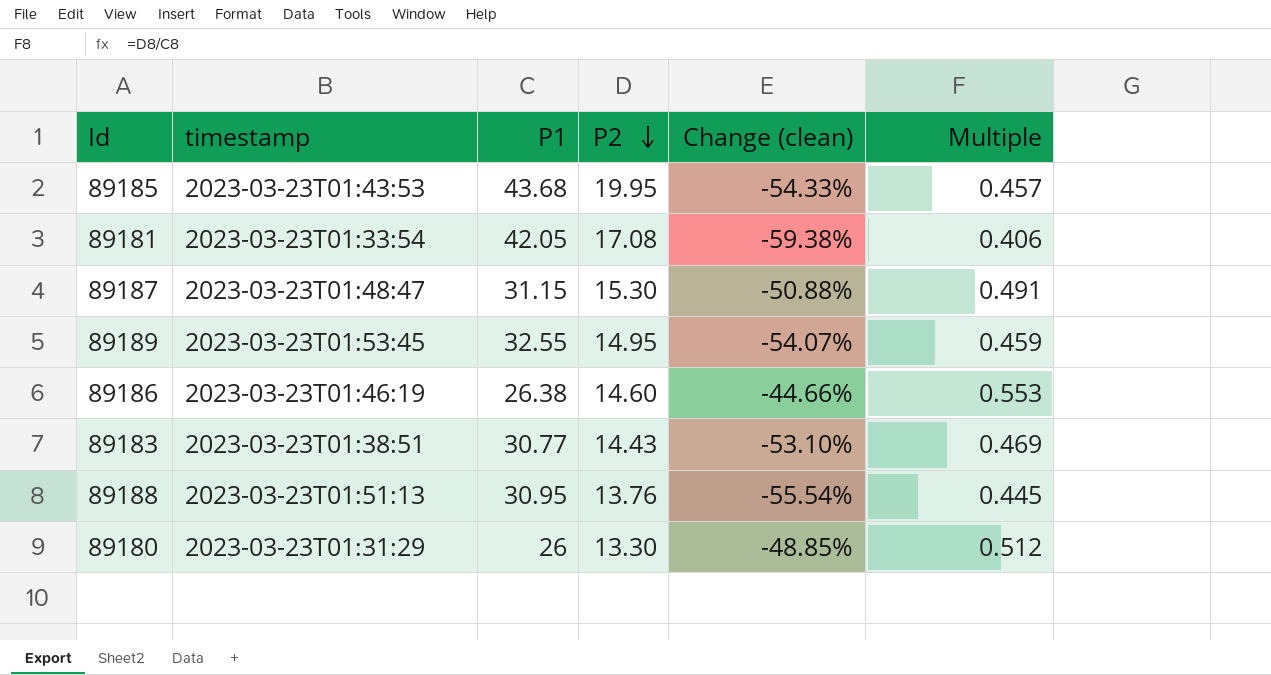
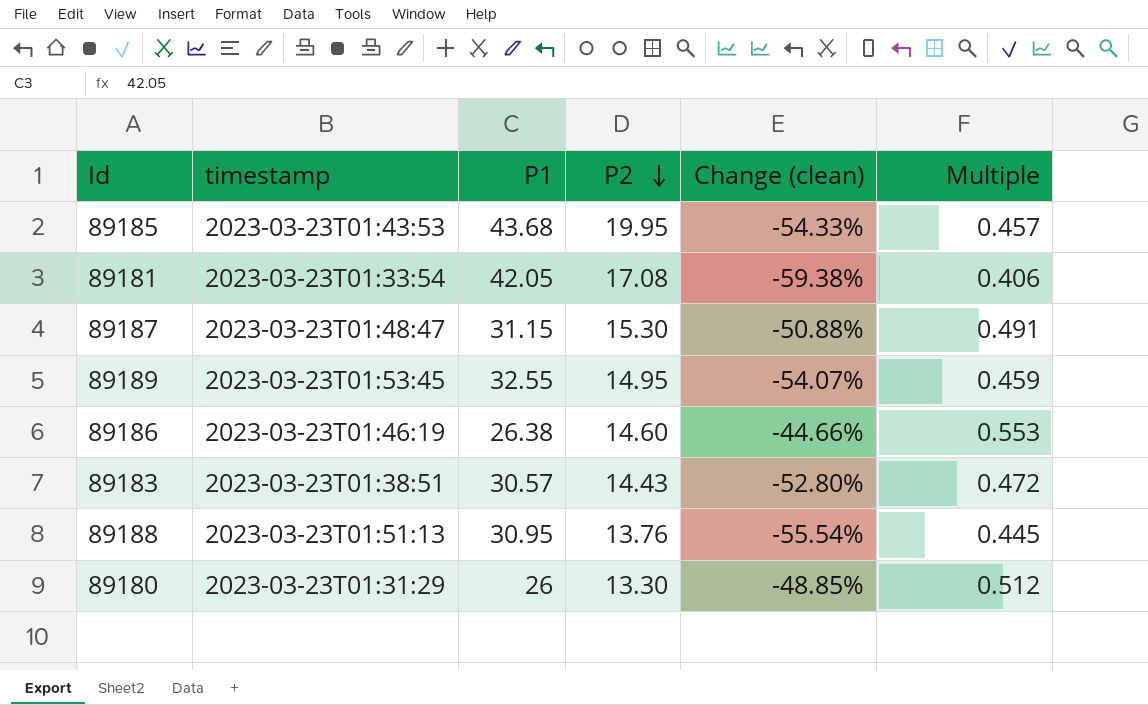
89183 | P1: 30.77 -> 30.57
89183 | Change (clean): -53.10% -> -52.80%
89183 | Multiple: 0.469 -> 0.472

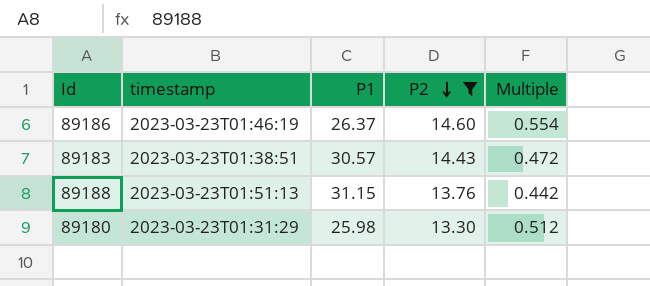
filter: none -> P2 <= 14.60
column Change (clean) | formula: ([P2] - [P1]) / [P1] -> none
89186 | P1: 26.38 -> 26.37
89186 | Multiple: 0.553 -> 0.554
89188 | P1: 30.95 -> 31.15
89188 | Multiple: 0.445 -> 0.442
89180 | P1: 26 -> 25.98

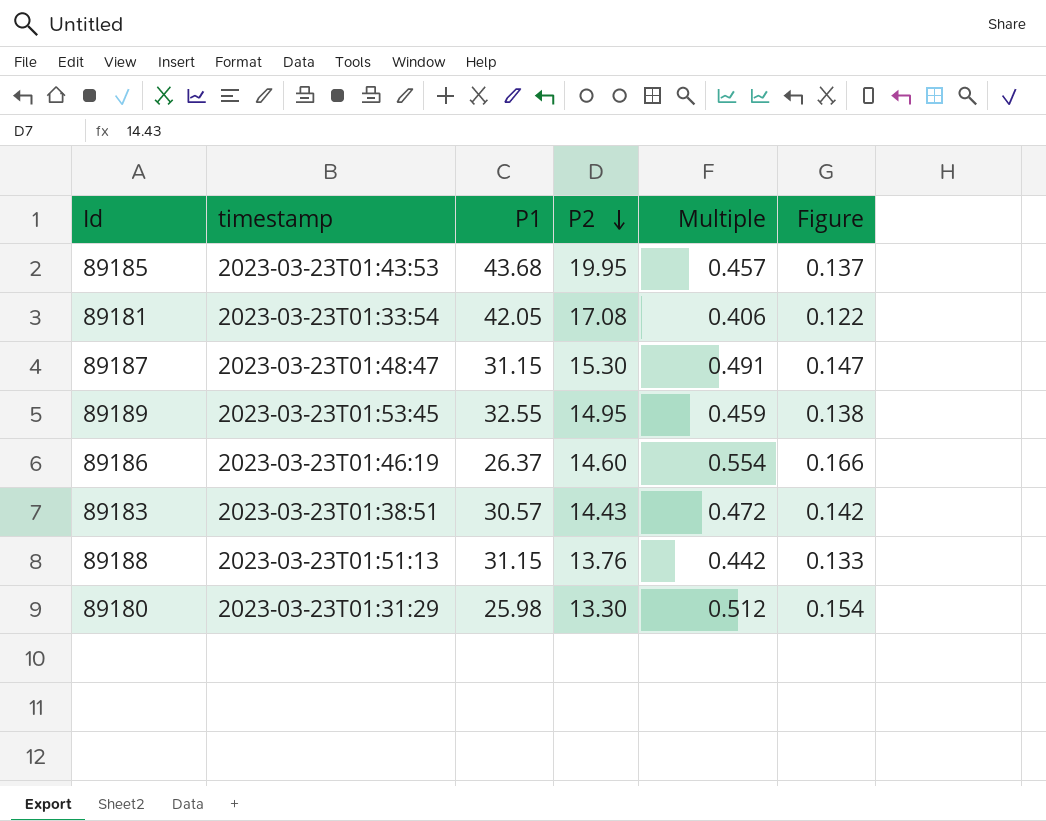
filter: P2 <= 14.60 -> none
column Figure | formula: none -> [Multiple] * 0.3

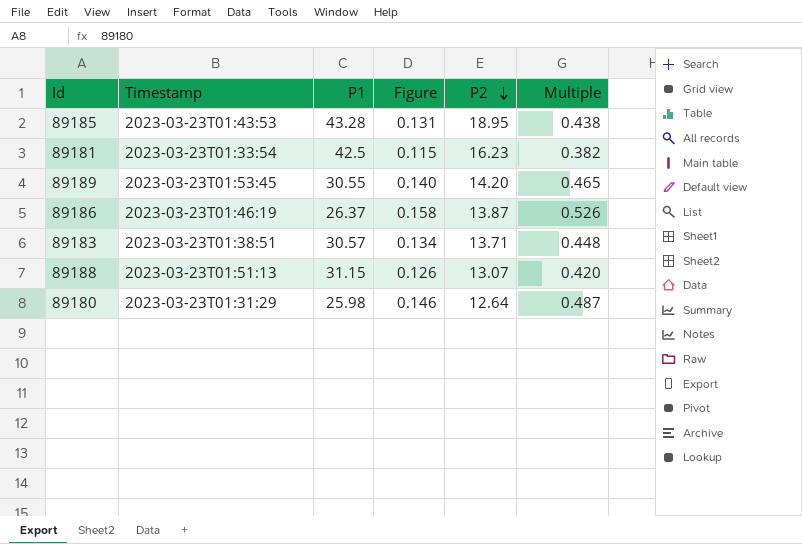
column name: timestamp -> Timestamp
column Figure | position: 6 -> 4
row 89187: 2023-03-23T01:48:47 | 31.15 | 15.30 | 0.491 | 0.147 -> none
89185 | P1: 43.68 -> 43.28
89185 | Figure: 0.137 -> 0.131
89185 | P2: 19.95 -> 18.95
89185 | Multiple: 0.457 -> 0.438
89181 | P1: 42.05 -> 42.5
89181 | Figure: 0.122 -> 0.115
89181 | P2: 17.08 -> 16.23
89181 | Multiple: 0.406 -> 0.382
89189 | P1: 32.55 -> 30.55
89189 | Figure: 0.138 -> 0.140
89189 | P2: 14.95 -> 14.20
89189 | Multiple: 0.459 -> 0.465
89186 | Figure: 0.166 -> 0.158
89186 | P2: 14.60 -> 13.87
89186 | Multiple: 0.554 -> 0.526
89183 | Figure: 0.142 -> 0.134
89183 | P2: 14.43 -> 13.71
89183 | Multiple: 0.472 -> 0.448
89188 | Figure: 0.133 -> 0.126
89188 | P2: 13.76 -> 13.07
89188 | Multiple: 0.442 -> 0.420
89180 | Figure: 0.154 -> 0.146
89180 | P2: 13.30 -> 12.64
89180 | Multiple: 0.512 -> 0.487

